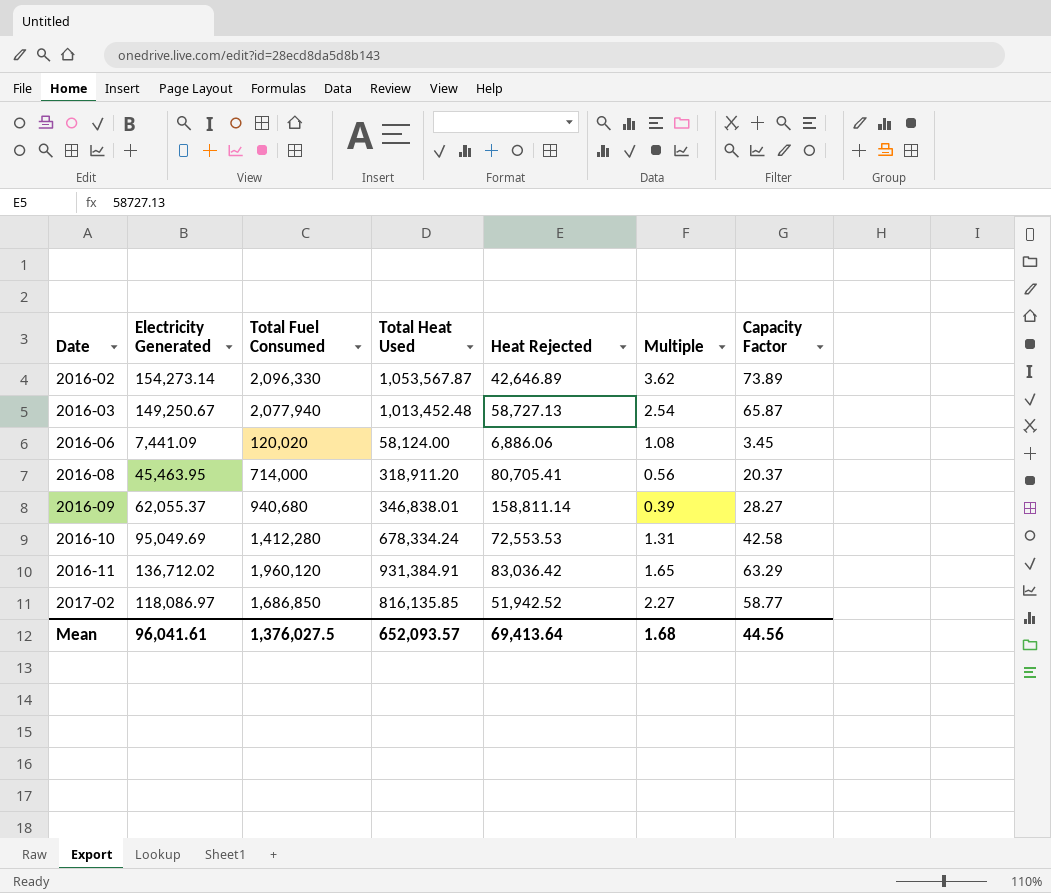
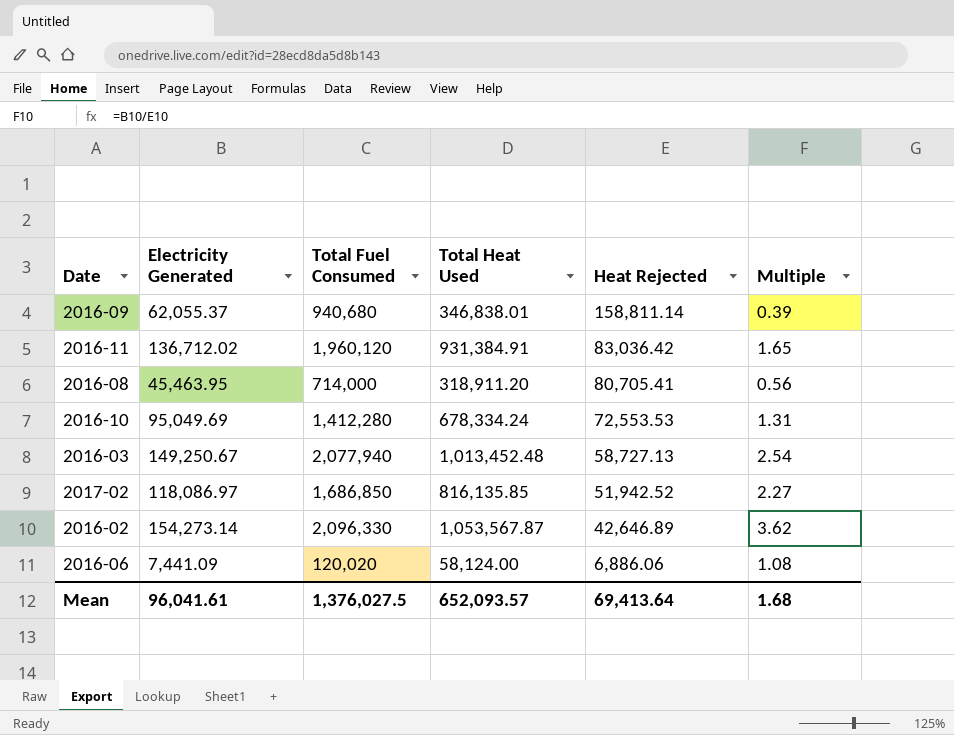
row order: Date ascending -> Heat Rejected descending
column Capacity Factor | position: 7 -> none

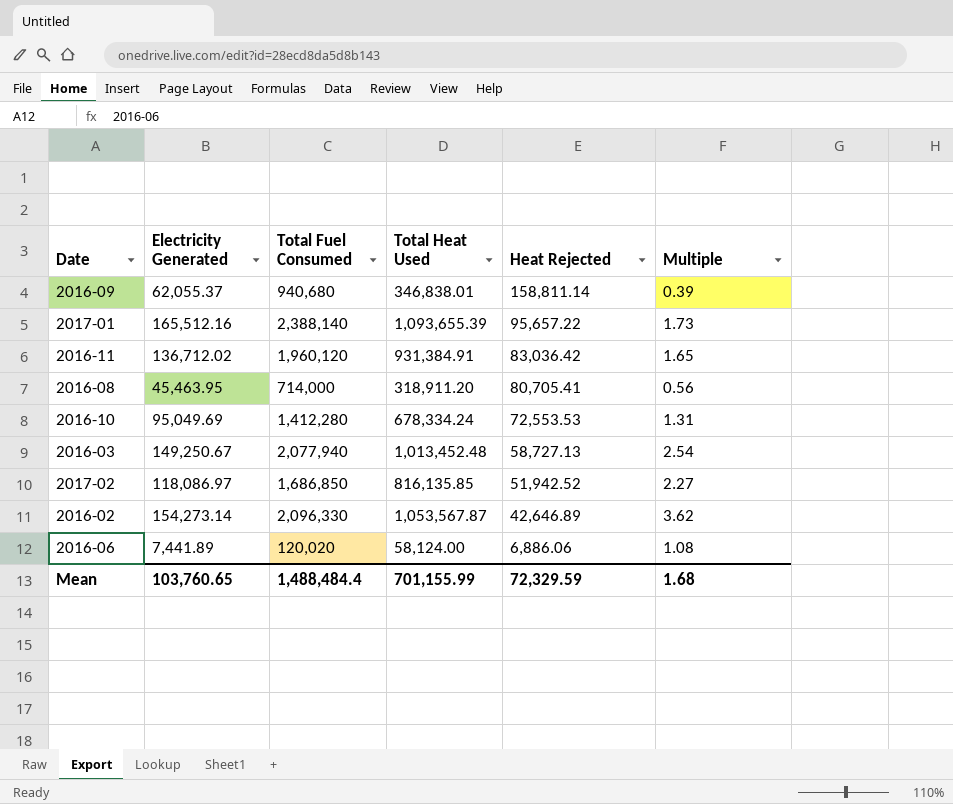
row 2017-01: none -> 165,512.16 | 2,388,140 | 1,093,655.39 | 95,657.22 | 1.73
2016-06 | Electricity Generated: 7,441.09 -> 7,441.89
Mean | Electricity Generated: 96,041.61 -> 103,760.65
Mean | Total Fuel Consumed: 1,376,027.5 -> 1,488,484.4
Mean | Total Heat Used: 652,093.57 -> 701,155.99
Mean | Heat Rejected: 69,413.64 -> 72,329.59

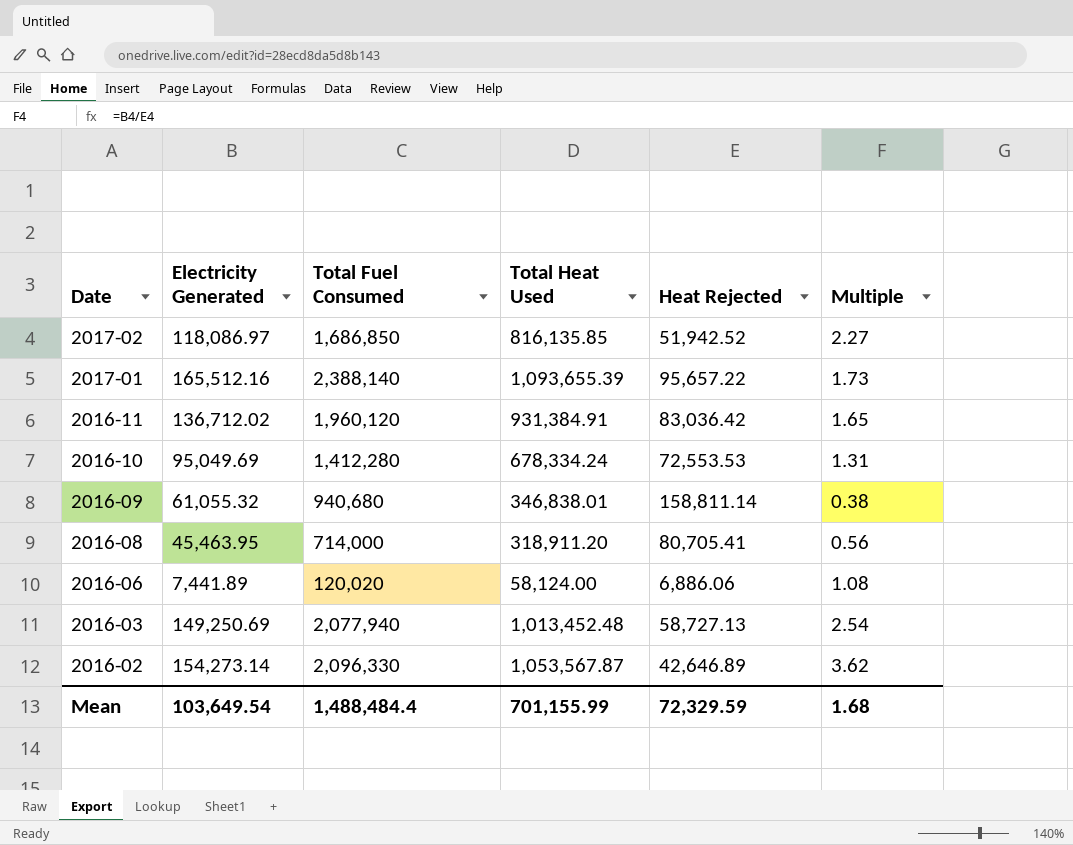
row order: Heat Rejected descending -> Date descending
2016-09 | Electricity Generated: 62,055.37 -> 61,055.32
2016-09 | Multiple: 0.39 -> 0.38
2016-03 | Electricity Generated: 149,250.67 -> 149,250.69
Mean | Electricity Generated: 103,760.65 -> 103,649.54

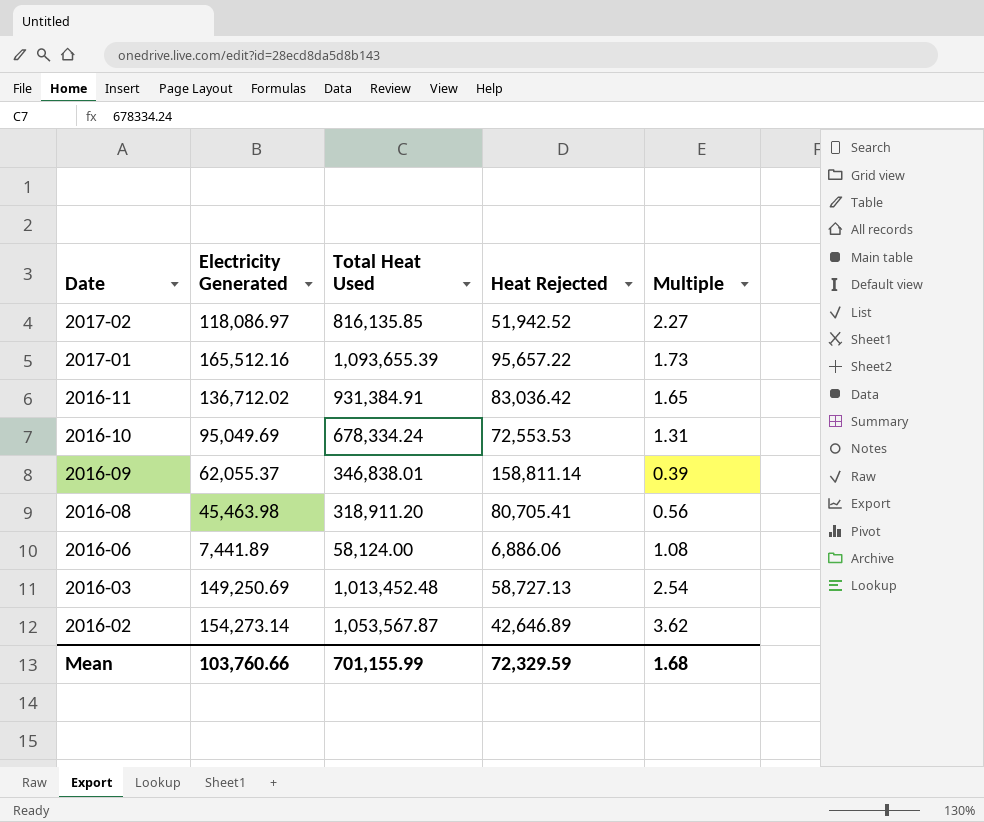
column Total Fuel Consumed | position: 3 -> none
2016-09 | Electricity Generated: 61,055.32 -> 62,055.37
2016-09 | Multiple: 0.38 -> 0.39
2016-08 | Electricity Generated: 45,463.95 -> 45,463.98
Mean | Electricity Generated: 103,649.54 -> 103,760.66

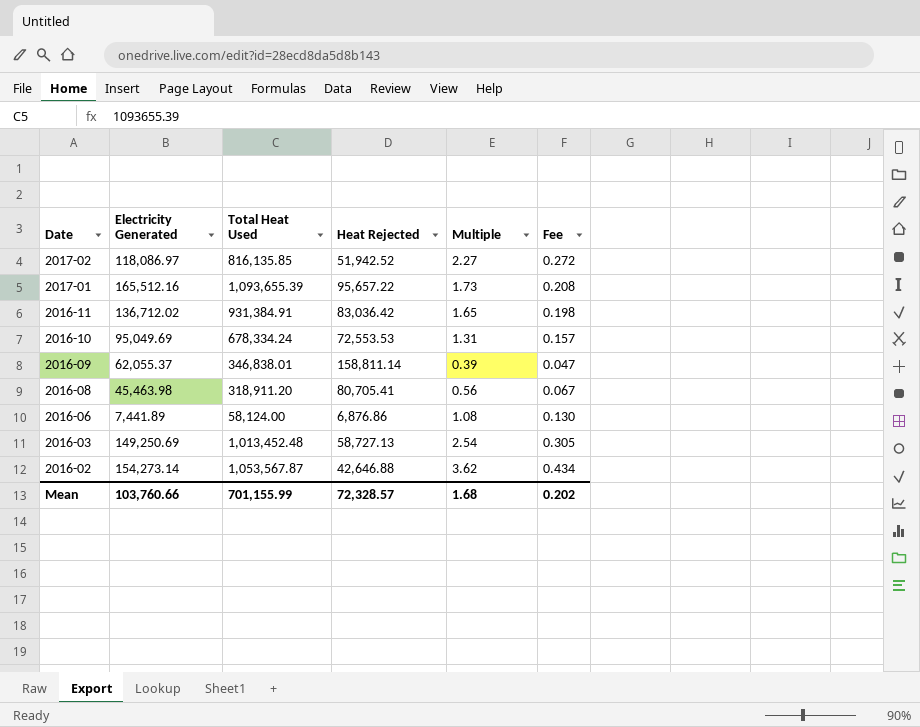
column Fee | formula: none -> [Multiple] * 0.12
2016-06 | Heat Rejected: 6,886.06 -> 6,876.86
2016-02 | Heat Rejected: 42,646.89 -> 42,646.88
Mean | Heat Rejected: 72,329.59 -> 72,328.57

